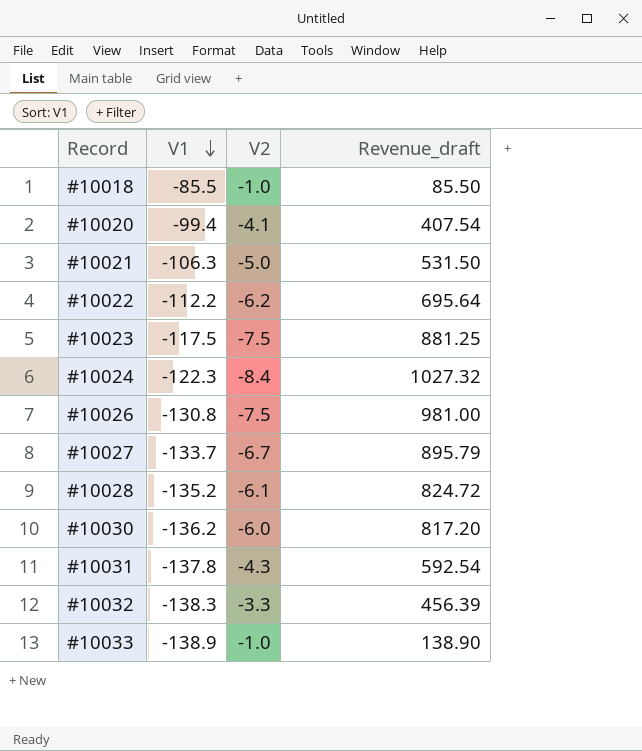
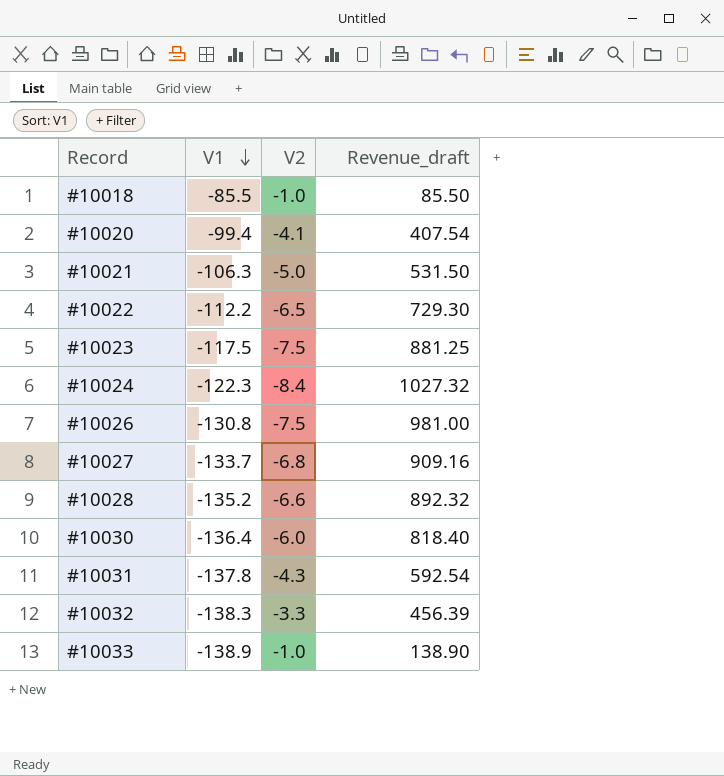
#10022 | V2: -6.2 -> -6.5
#10022 | Revenue_draft: 695.64 -> 729.30
#10027 | V2: -6.7 -> -6.8
#10027 | Revenue_draft: 895.79 -> 909.16
#10028 | V2: -6.1 -> -6.6
#10028 | Revenue_draft: 824.72 -> 892.32
#10030 | V1: -136.2 -> -136.4
#10030 | Revenue_draft: 817.20 -> 818.40

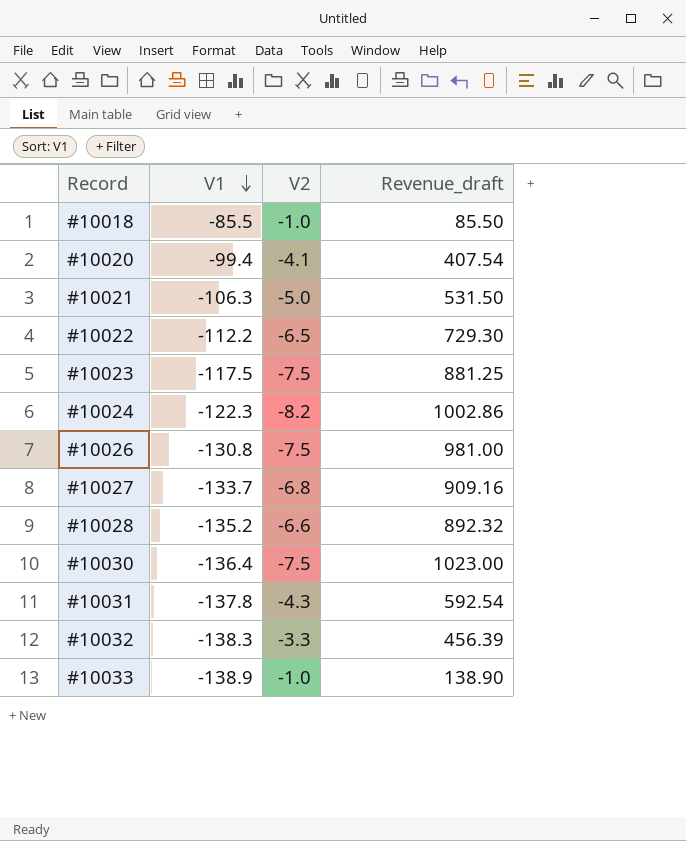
#10024 | V2: -8.4 -> -8.2
#10024 | Revenue_draft: 1027.32 -> 1002.86
#10030 | V2: -6.0 -> -7.5
#10030 | Revenue_draft: 818.40 -> 1023.00

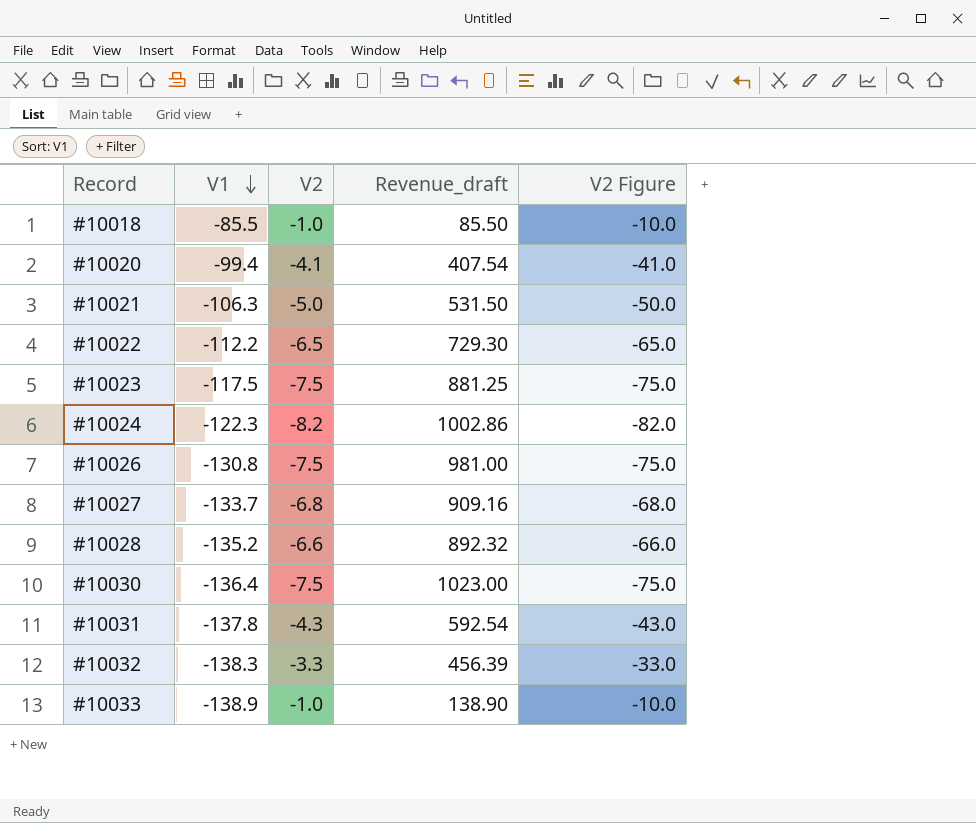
column V2 Figure | formula: none -> [V2] * 10

